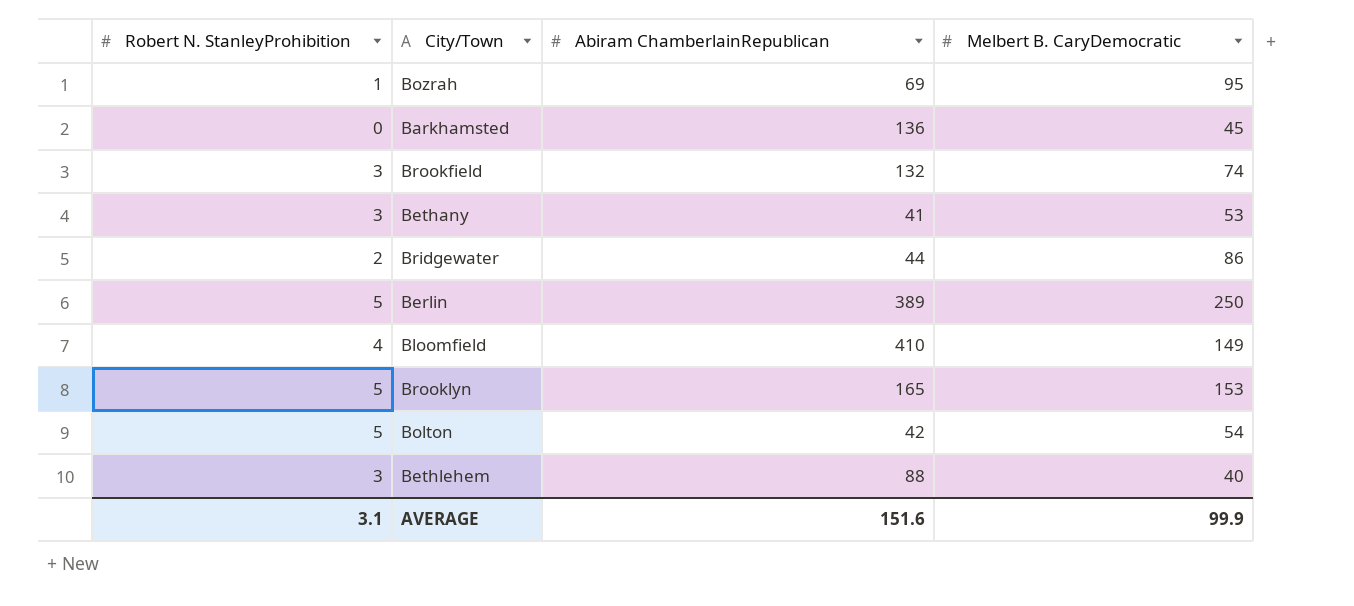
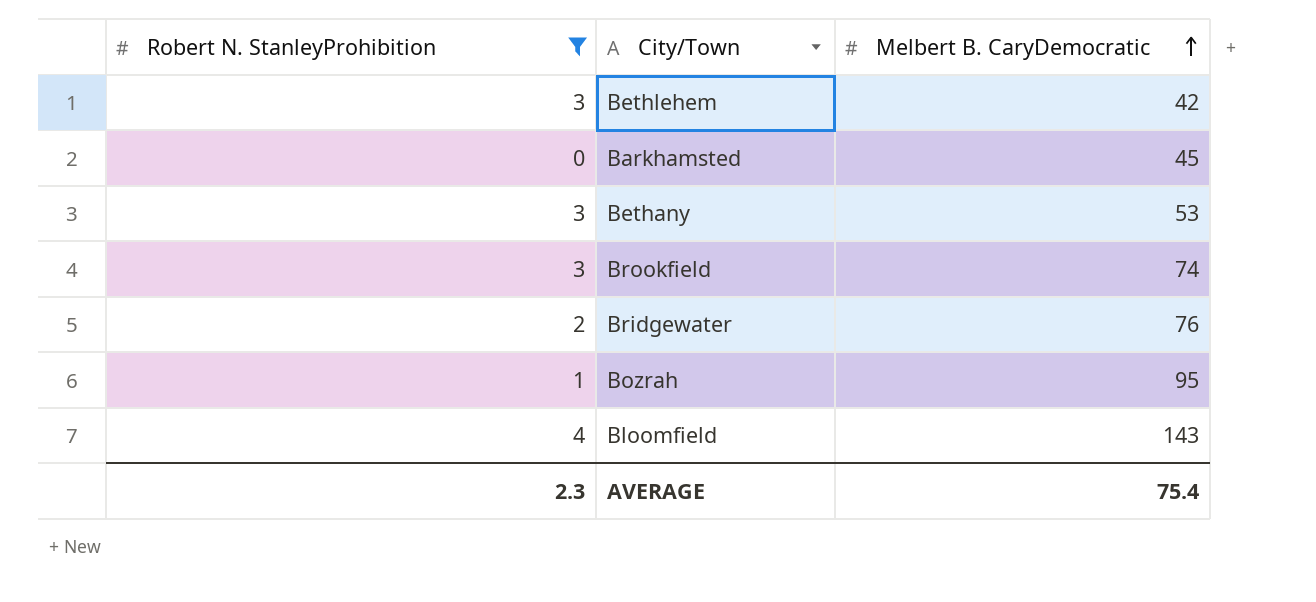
filter: none -> Robert N. StanleyProhibition != 5
row order: none -> Melbert B. CaryDemocratic ascending
column Abiram ChamberlainRepublican | position: 3 -> none
Bethlehem | Melbert B. CaryDemocratic: 40 -> 42
Bridgewater | Melbert B. CaryDemocratic: 86 -> 76
Bloomfield | Melbert B. CaryDemocratic: 149 -> 143
AVERAGE | Robert N. StanleyProhibition: 3.1 -> 2.3
AVERAGE | Melbert B. CaryDemocratic: 99.9 -> 75.4

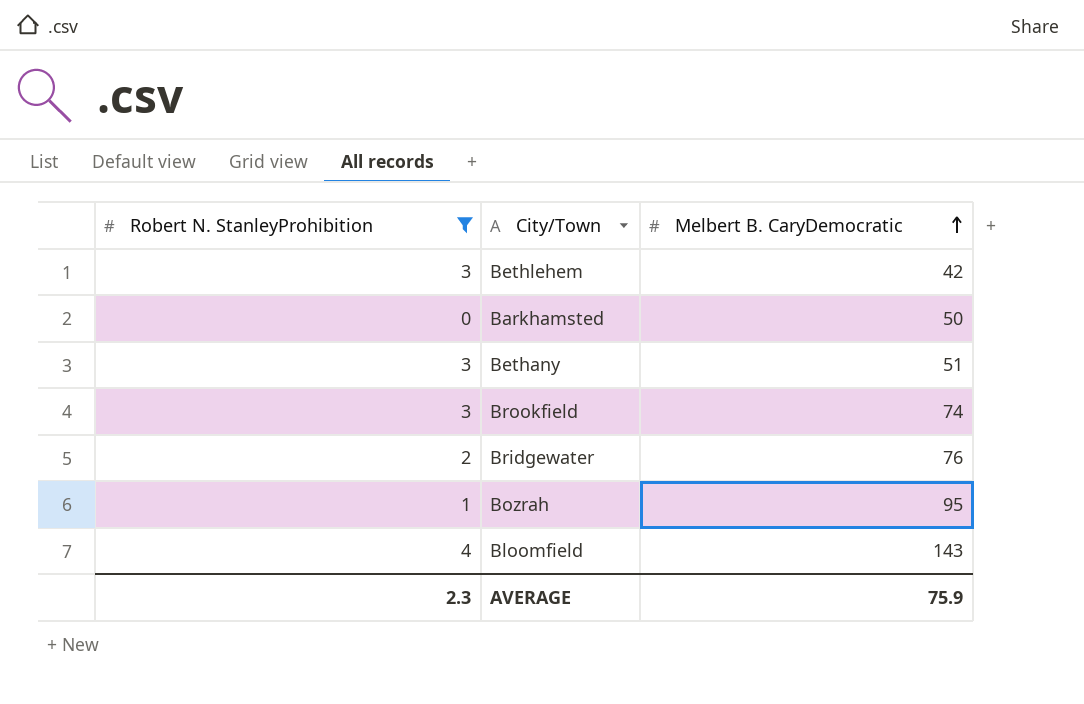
Barkhamsted | Melbert B. CaryDemocratic: 45 -> 50
Bethany | Melbert B. CaryDemocratic: 53 -> 51
AVERAGE | Melbert B. CaryDemocratic: 75.4 -> 75.9

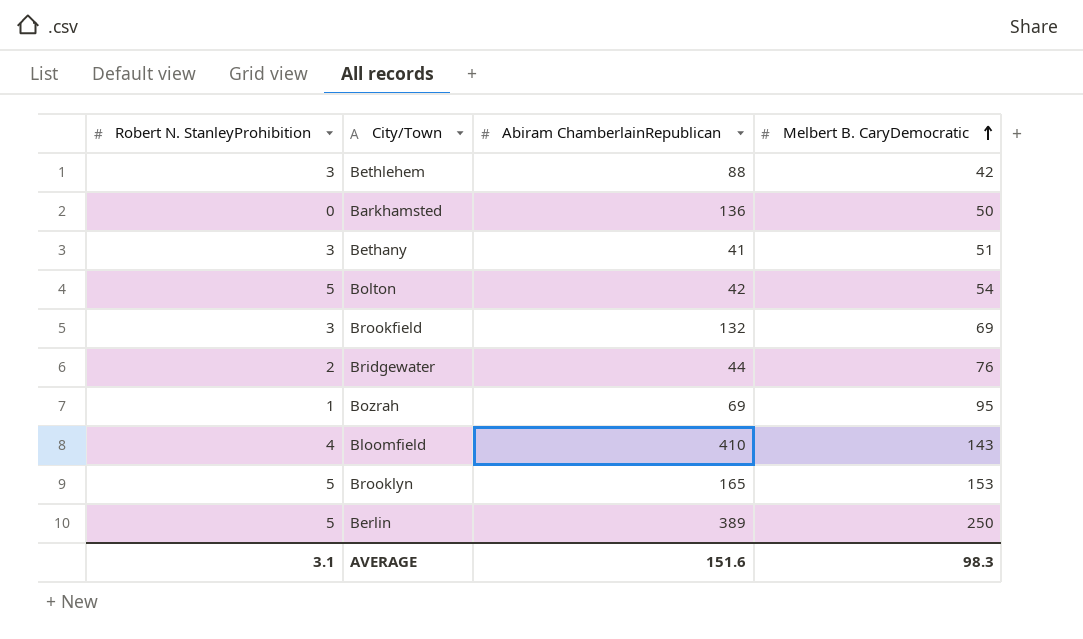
filter: Robert N. StanleyProhibition != 5 -> none
column Abiram ChamberlainRepublican | position: none -> 3
Brookfield | Melbert B. CaryDemocratic: 74 -> 69
AVERAGE | Robert N. StanleyProhibition: 2.3 -> 3.1
AVERAGE | Melbert B. CaryDemocratic: 75.9 -> 98.3

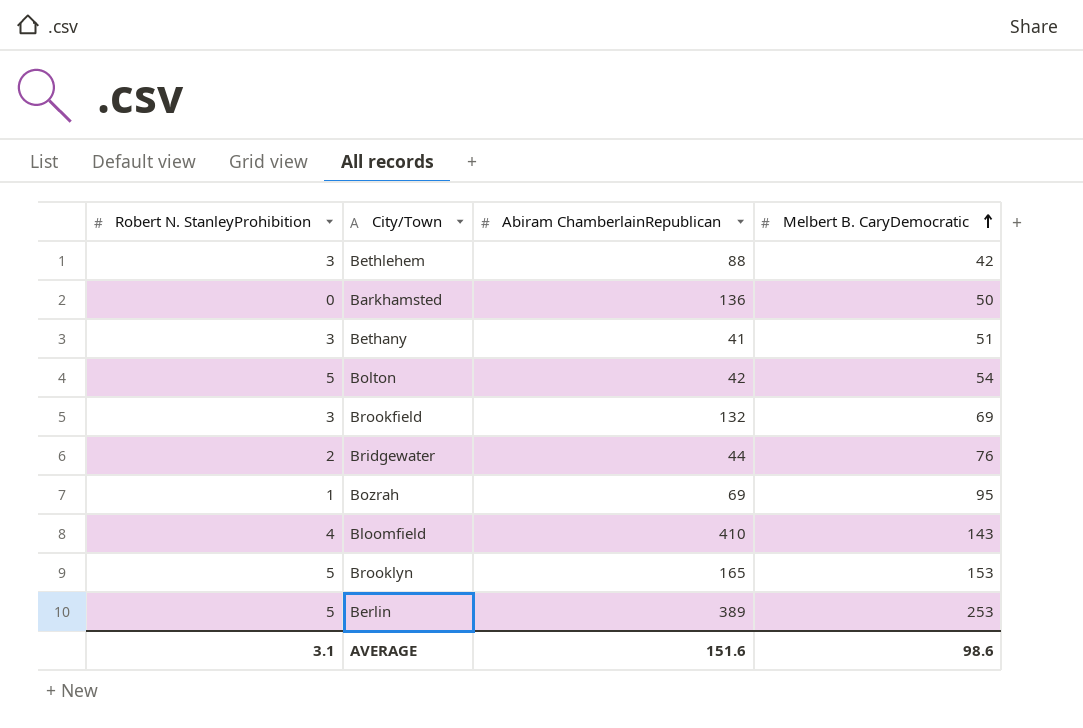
Berlin | Melbert B. CaryDemocratic: 250 -> 253
AVERAGE | Melbert B. CaryDemocratic: 98.3 -> 98.6

